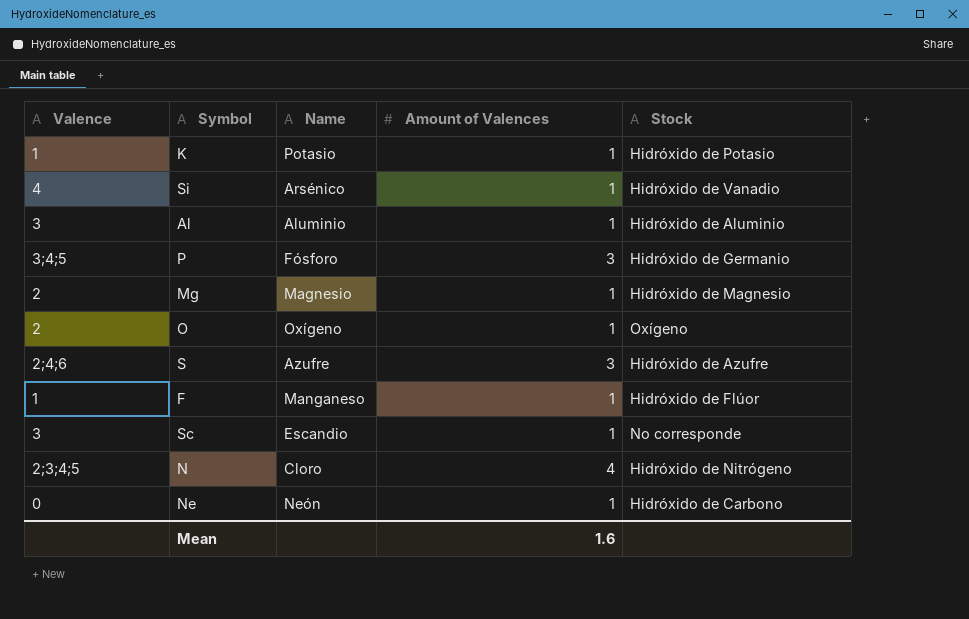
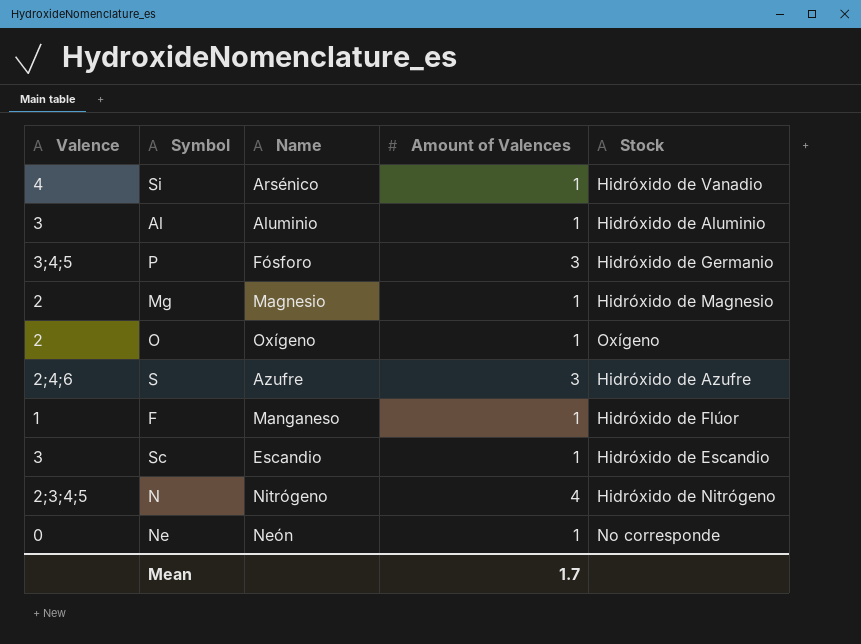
row K: 1 | Potasio | 1 | Hidróxido de Potasio -> none
Sc | Stock: No corresponde -> Hidróxido de Escandio
N | Name: Cloro -> Nitrógeno
Ne | Stock: Hidróxido de Carbono -> No corresponde
Mean | Amount of Valences: 1.6 -> 1.7

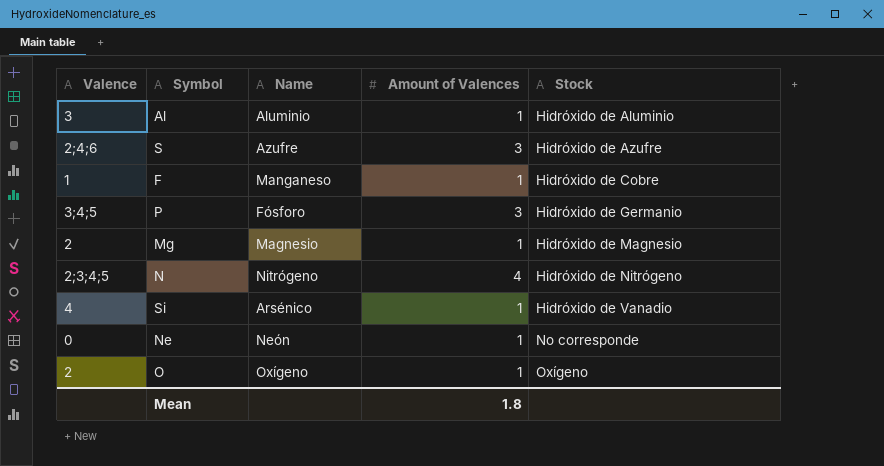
row order: none -> Stock ascending
row Sc: 3 | Escandio | 1 | Hidróxido de Escandio -> none
F | Stock: Hidróxido de Flúor -> Hidróxido de Cobre
Mean | Amount of Valences: 1.7 -> 1.8

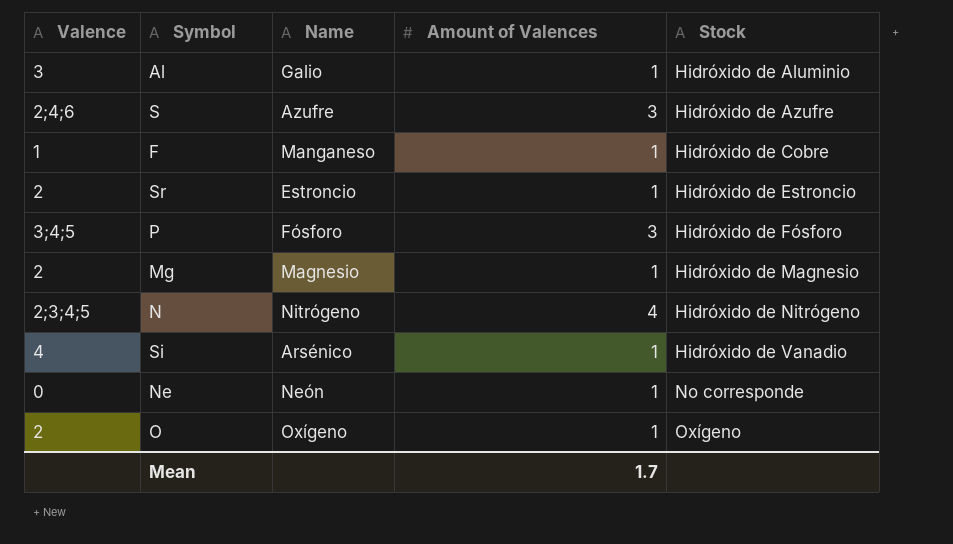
Al | Name: Aluminio -> Galio
row Sr: none -> 2 | Estroncio | 1 | Hidróxido de Estroncio
P | Stock: Hidróxido de Germanio -> Hidróxido de Fósforo
Mean | Amount of Valences: 1.8 -> 1.7

